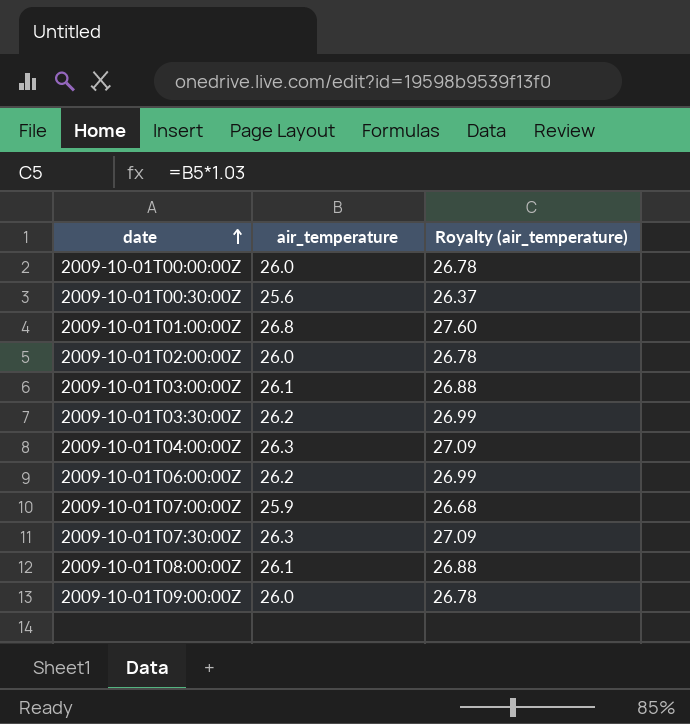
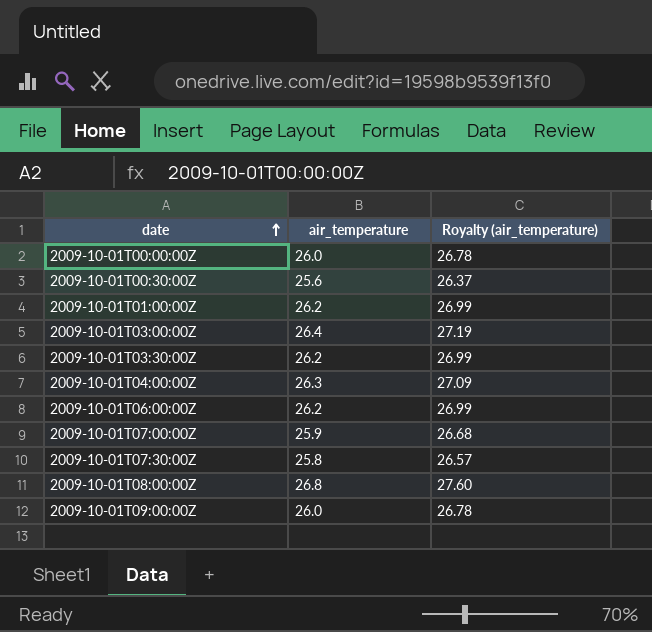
row 2009-10-01T02:00:00Z: 26.0 | 26.78 -> none
2009-10-01T01:00:00Z | air_temperature: 26.8 -> 26.2
2009-10-01T01:00:00Z | Royalty (air_temperature): 27.60 -> 26.99
2009-10-01T03:00:00Z | air_temperature: 26.1 -> 26.4
2009-10-01T03:00:00Z | Royalty (air_temperature): 26.88 -> 27.19
2009-10-01T07:30:00Z | air_temperature: 26.3 -> 25.8
2009-10-01T07:30:00Z | Royalty (air_temperature): 27.09 -> 26.57
2009-10-01T08:00:00Z | air_temperature: 26.1 -> 26.8
2009-10-01T08:00:00Z | Royalty (air_temperature): 26.88 -> 27.60

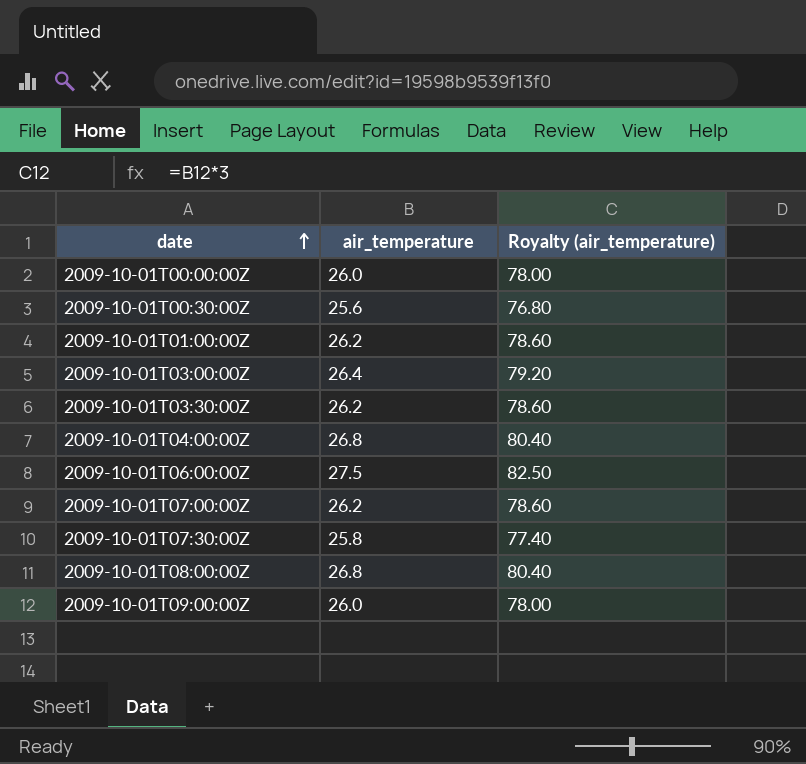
column Royalty (air_temperature) | formula: [air_temperature] * 1.03 -> [air_temperature] * 3
2009-10-01T04:00:00Z | air_temperature: 26.3 -> 26.8
2009-10-01T06:00:00Z | air_temperature: 26.2 -> 27.5
2009-10-01T07:00:00Z | air_temperature: 25.9 -> 26.2

